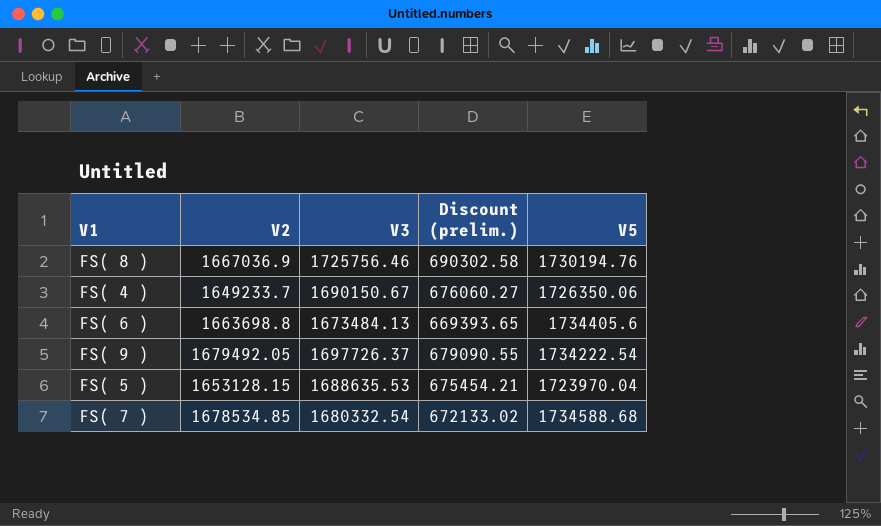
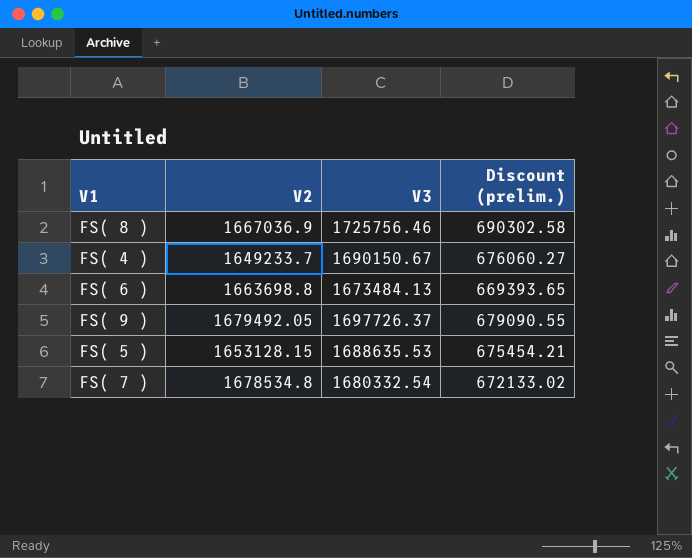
column V5 | position: 5 -> none
FS( 7 ) | V2: 1678534.85 -> 1678534.8

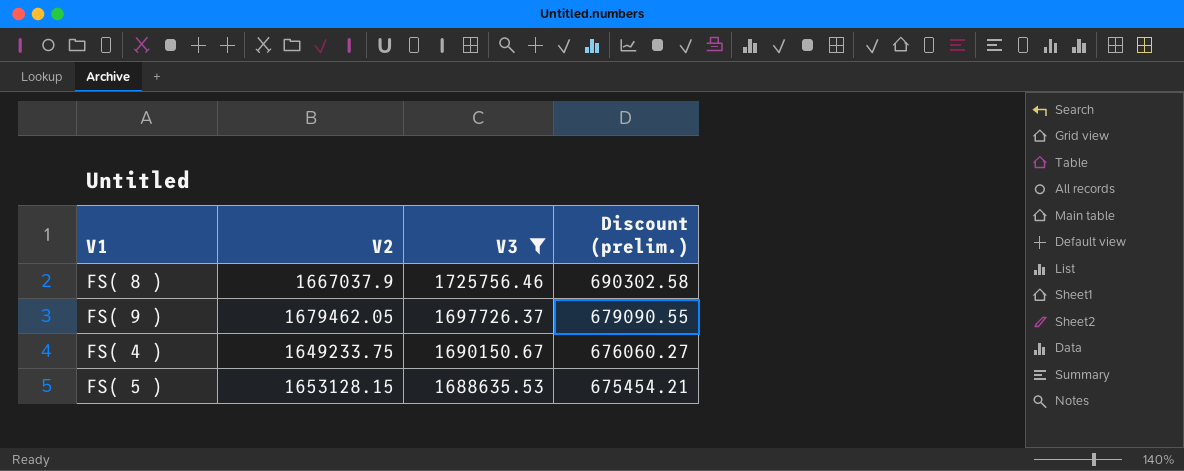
filter: none -> V3 >= 1688635.53
row order: none -> V3 descending
FS( 8 ) | V2: 1667036.9 -> 1667037.9
FS( 9 ) | V2: 1679492.05 -> 1679462.05
FS( 4 ) | V2: 1649233.7 -> 1649233.75

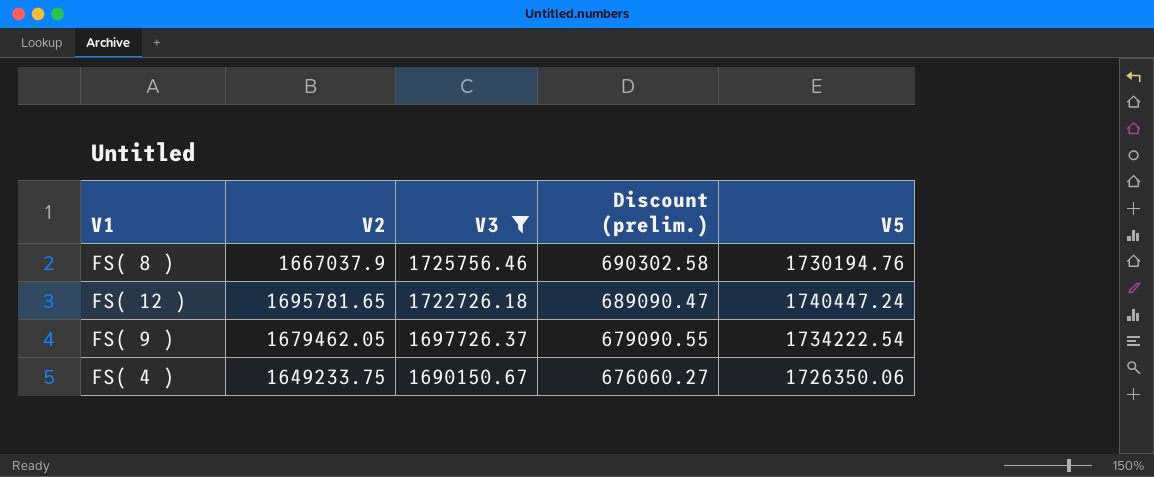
column V5 | position: none -> 5
row FS( 5 ): 1653128.15 | 1688635.53 | 675454.21 -> none
row FS( 12 ): none -> 1695781.65 | 1722726.18 | 689090.47 | 1740447.24

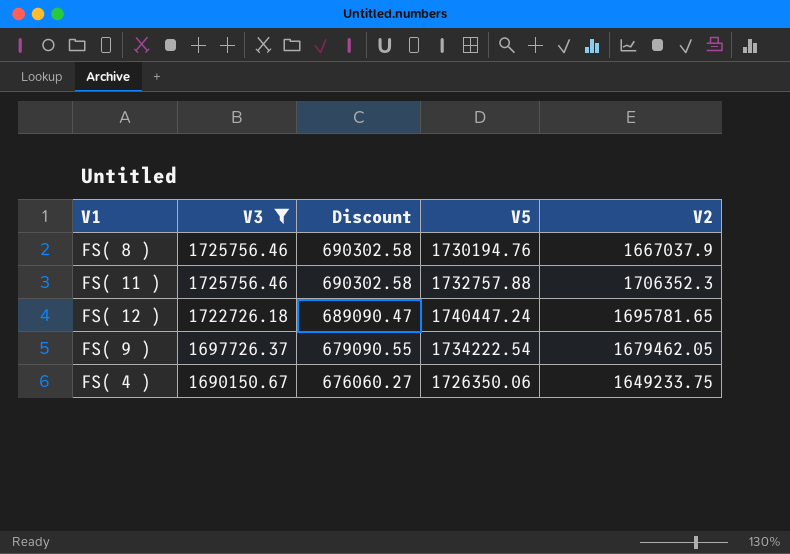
column name: Discount (prelim.) -> Discount
column V2 | position: 2 -> 5
row FS( 11 ): none -> 1725756.46 | 690302.58 | 1732757.88 | 1706352.3

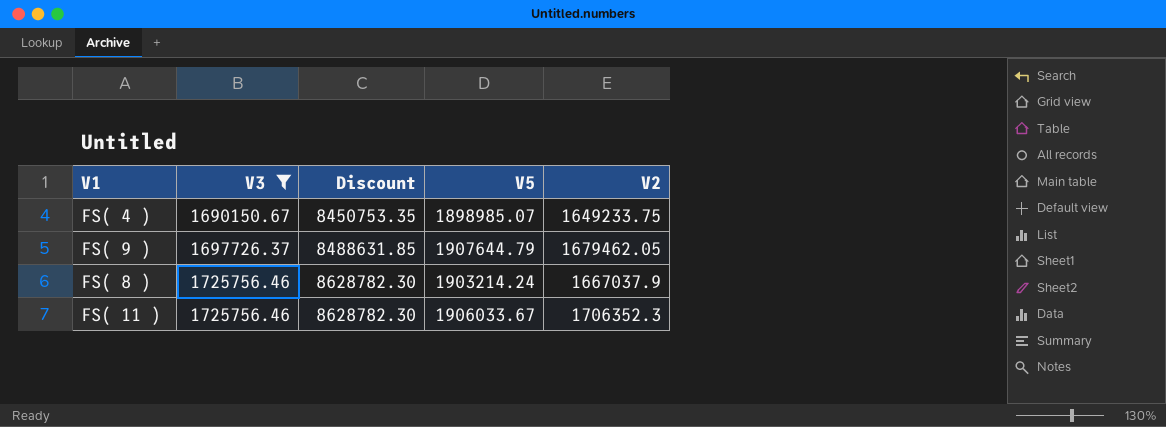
row order: V3 descending -> V3 ascending
column Discount | formula: [V3] * 0.4 -> [V3] * 5
row FS( 12 ): 1722726.18 | 689090.47 | 1740447.24 | 1695781.65 -> none
FS( 4 ) | V5: 1726350.06 -> 1898985.07
FS( 9 ) | V5: 1734222.54 -> 1907644.79
FS( 8 ) | V5: 1730194.76 -> 1903214.24
FS( 11 ) | V5: 1732757.88 -> 1906033.67

